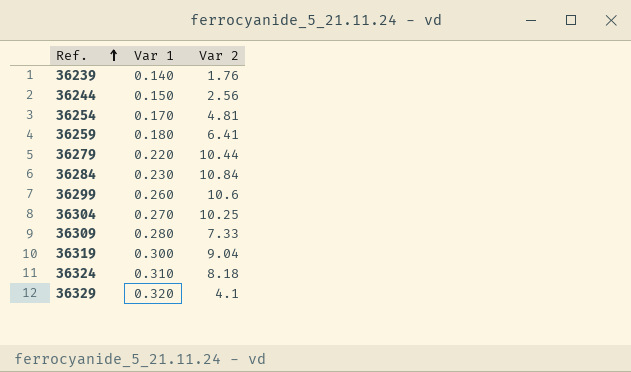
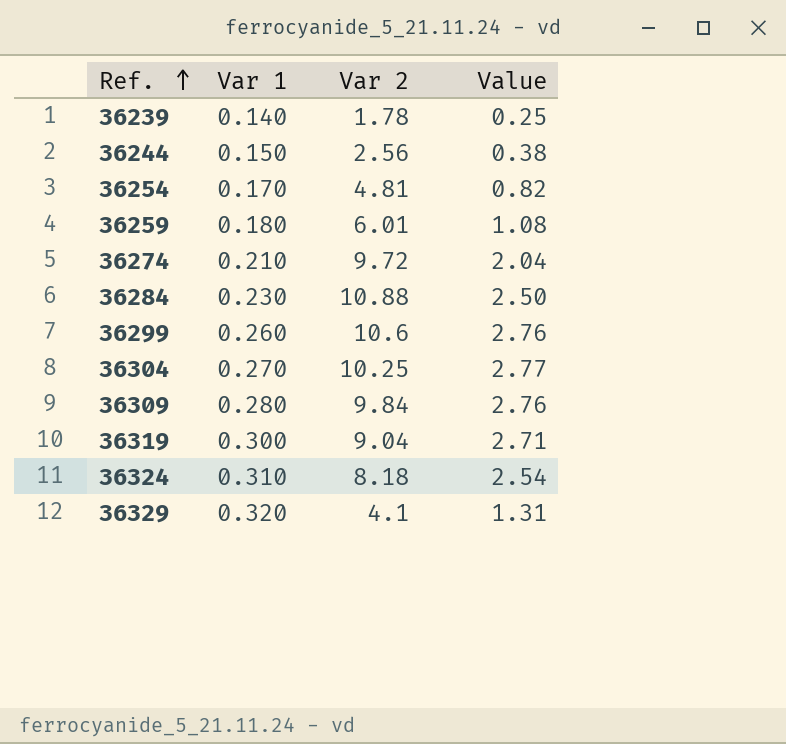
column Value | formula: none -> [Var 1] * [Var 2]
row 36279: 0.220 | 10.44 -> none
36239 | Var 2: 1.76 -> 1.78
36259 | Var 2: 6.41 -> 6.01
row 36274: none -> 0.210 | 9.72 | 2.04
36284 | Var 2: 10.84 -> 10.88
36309 | Var 2: 7.33 -> 9.84

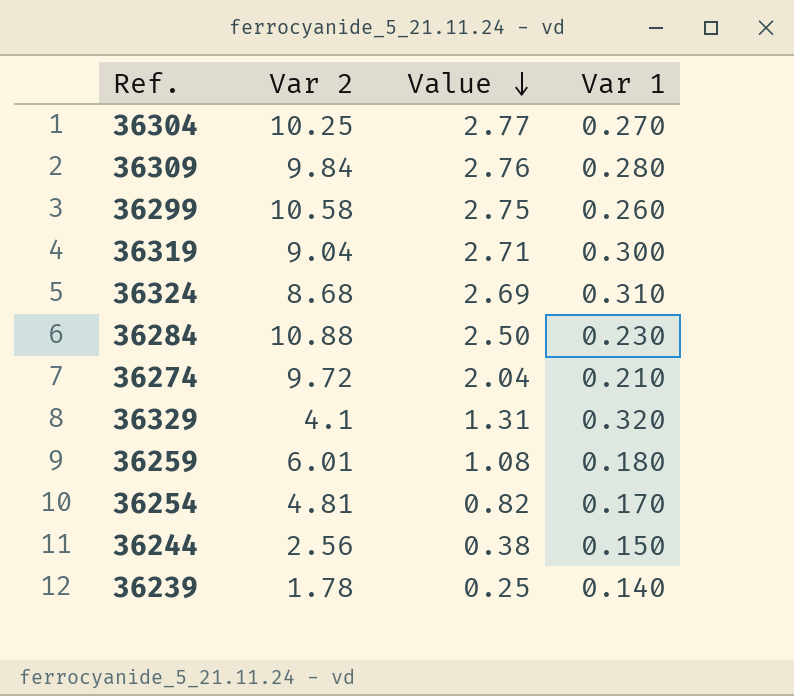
row order: Ref. ascending -> Value descending
column Var 1 | position: 2 -> 4
36299 | Var 2: 10.6 -> 10.58
36299 | Value: 2.76 -> 2.75
36324 | Var 2: 8.18 -> 8.68
36324 | Value: 2.54 -> 2.69

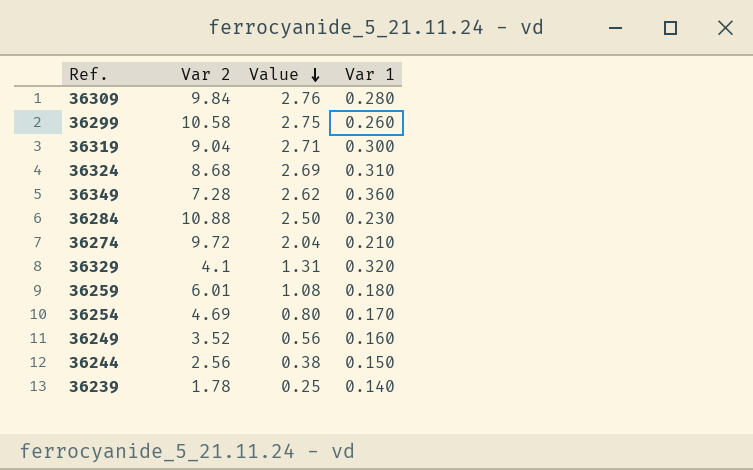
row 36304: 10.25 | 2.77 | 0.270 -> none
row 36349: none -> 7.28 | 2.62 | 0.360
36254 | Var 2: 4.81 -> 4.69
36254 | Value: 0.82 -> 0.80
row 36249: none -> 3.52 | 0.56 | 0.160

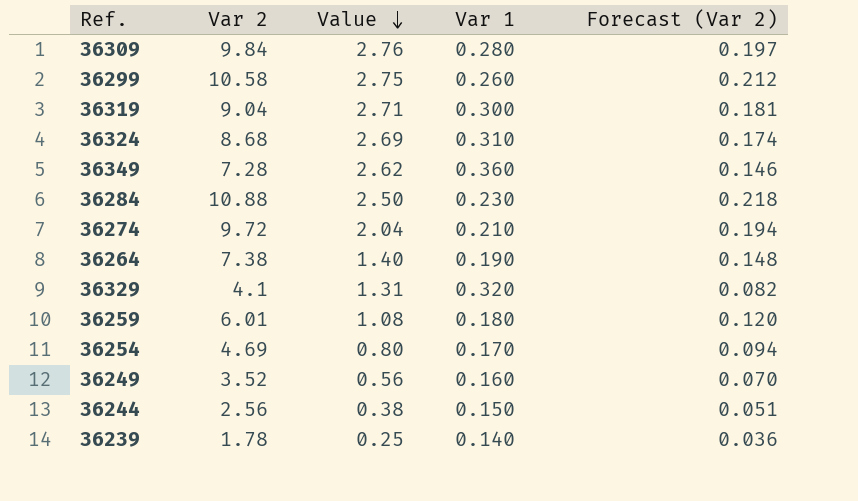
column Forecast (Var 2) | formula: none -> [Var 2] * 0.02
row 36264: none -> 7.38 | 1.40 | 0.190 | 0.148

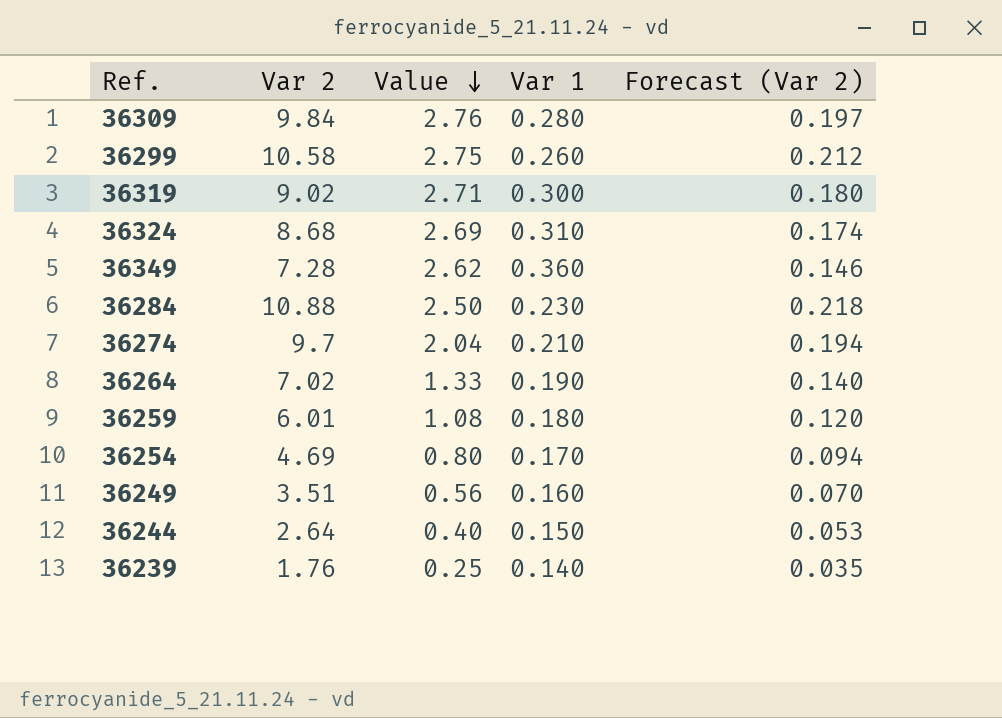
row 36329: 4.1 | 1.31 | 0.320 | 0.082 -> none
36319 | Var 2: 9.04 -> 9.02
36319 | Forecast (Var 2): 0.181 -> 0.180
36274 | Var 2: 9.72 -> 9.7
36264 | Var 2: 7.38 -> 7.02
36264 | Value: 1.40 -> 1.33
36264 | Forecast (Var 2): 0.148 -> 0.140
36249 | Var 2: 3.52 -> 3.51
36244 | Var 2: 2.56 -> 2.64
36244 | Value: 0.38 -> 0.40
36244 | Forecast (Var 2): 0.051 -> 0.053
36239 | Var 2: 1.78 -> 1.76
36239 | Forecast (Var 2): 0.036 -> 0.035

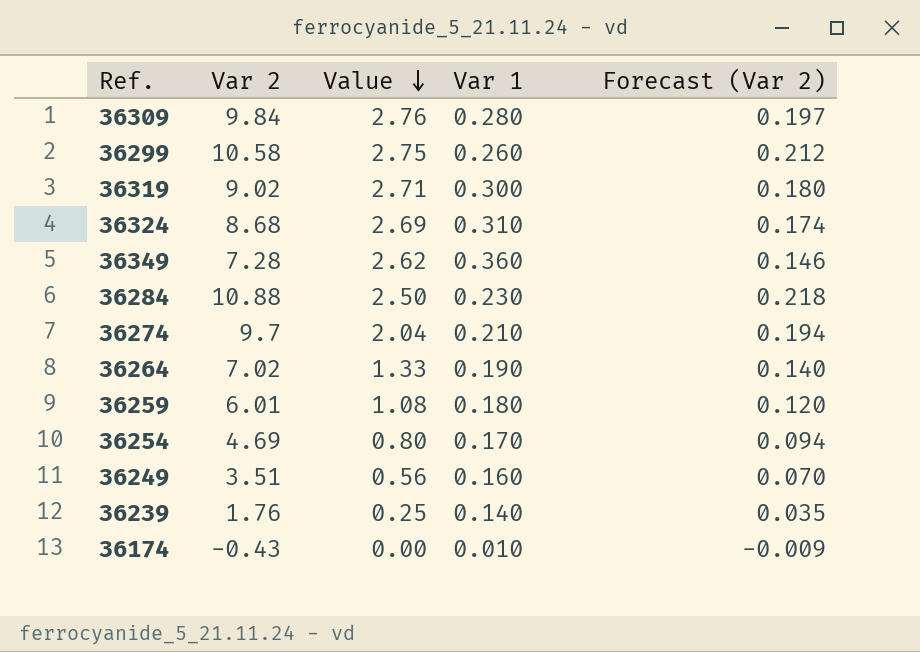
row 36244: 2.64 | 0.40 | 0.150 | 0.053 -> none
row 36174: none -> -0.43 | 0.00 | 0.010 | -0.009

